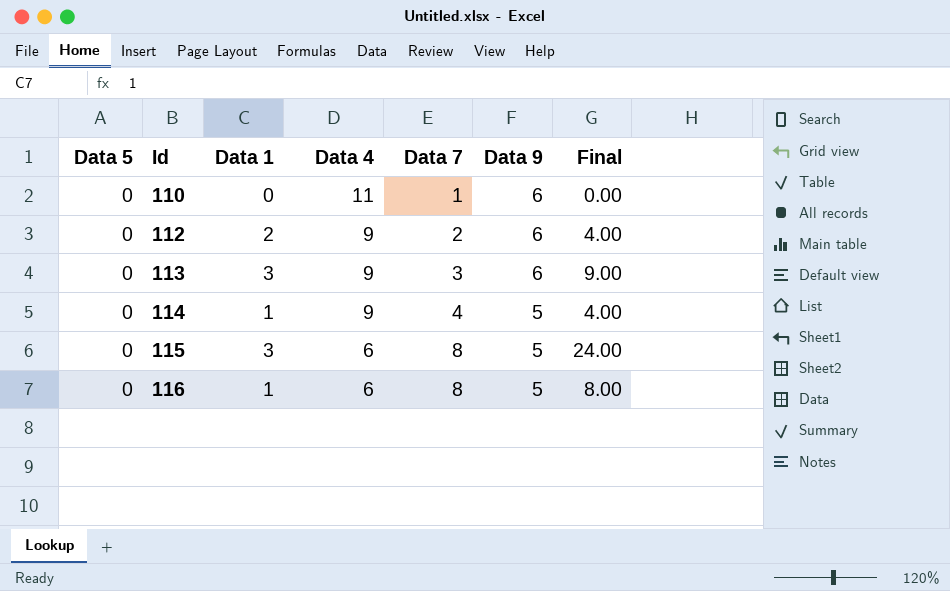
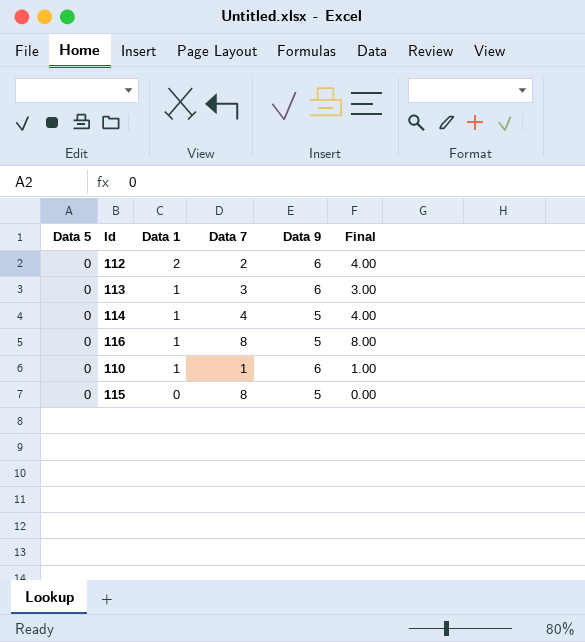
row order: Id ascending -> Data 1 descending
column Data 4 | position: 4 -> none
113 | Data 1: 3 -> 1
113 | Final: 9.00 -> 3.00
110 | Data 1: 0 -> 1
110 | Final: 0.00 -> 1.00
115 | Data 1: 3 -> 0
115 | Final: 24.00 -> 0.00

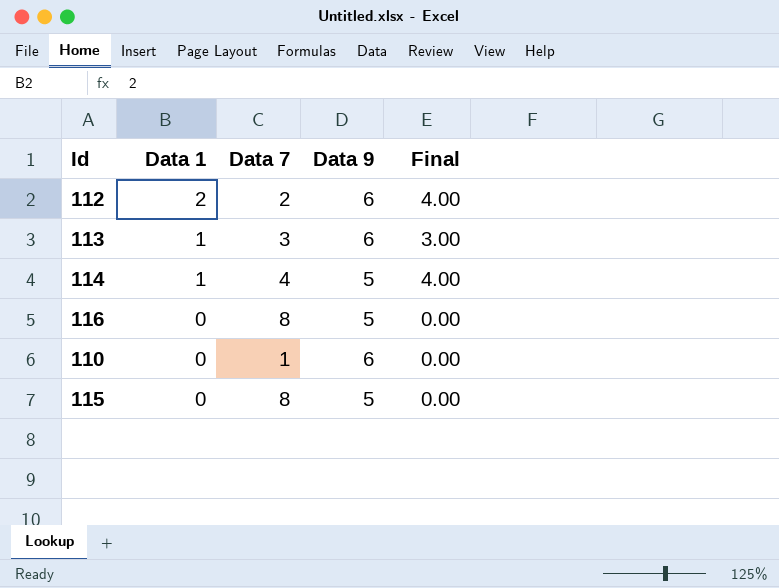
column Data 5 | position: 1 -> none
116 | Data 1: 1 -> 0
116 | Final: 8.00 -> 0.00
110 | Data 1: 1 -> 0
110 | Final: 1.00 -> 0.00

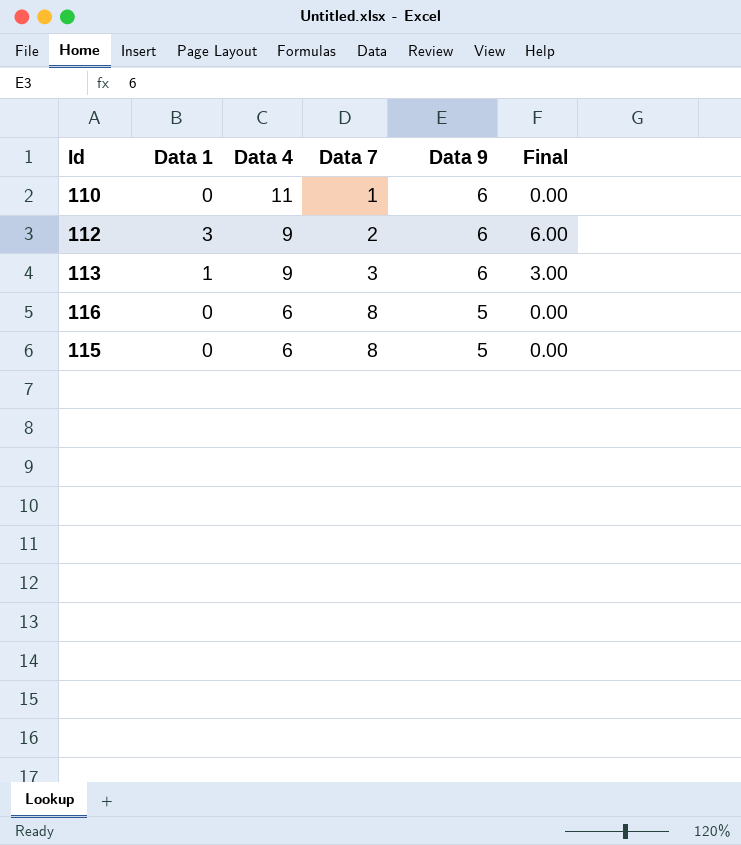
row order: Data 1 descending -> Data 4 descending
column Data 4 | position: none -> 3
row 114: 1 | 4 | 5 | 4.00 -> none
112 | Data 1: 2 -> 3
112 | Final: 4.00 -> 6.00

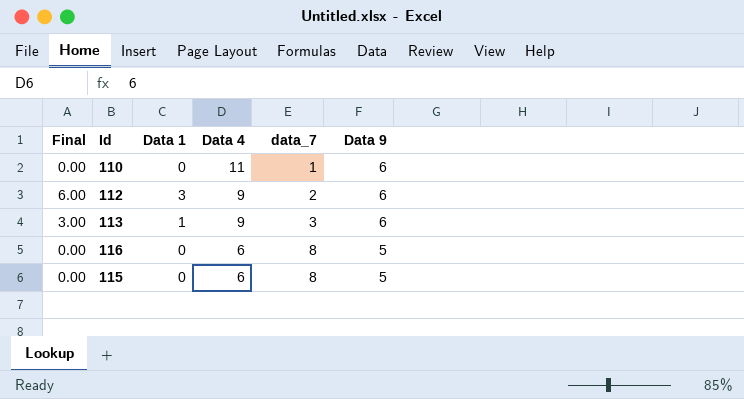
column Final | position: 6 -> 1
column name: Data 7 -> data_7

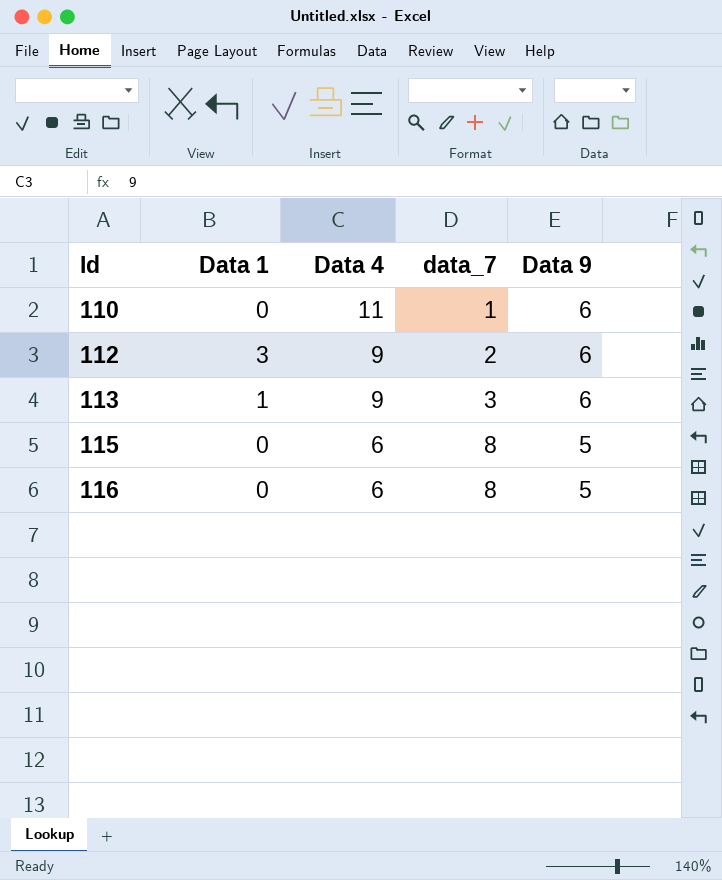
row order: Data 4 descending -> Id ascending
column Final | formula: [Data 1] * [data_7] -> none

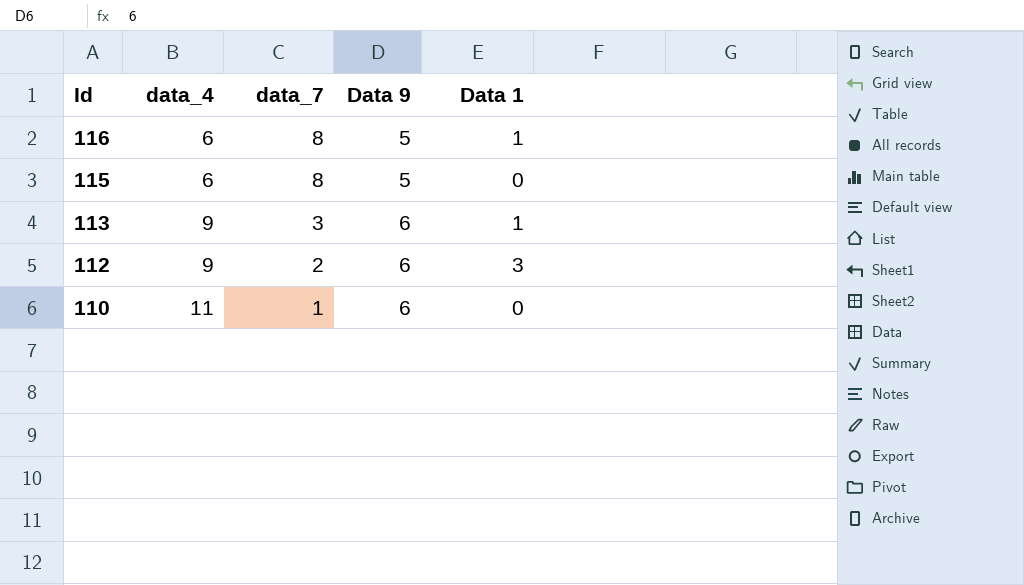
row order: Id ascending -> Id descending
column name: Data 4 -> data_4
column Data 1 | position: 2 -> 5
116 | Data 1: 0 -> 1

